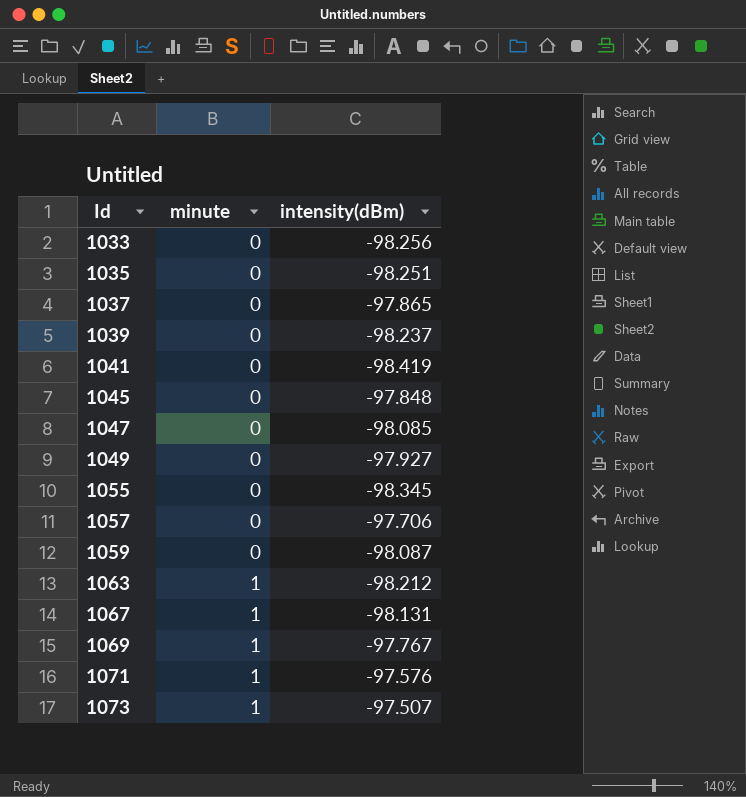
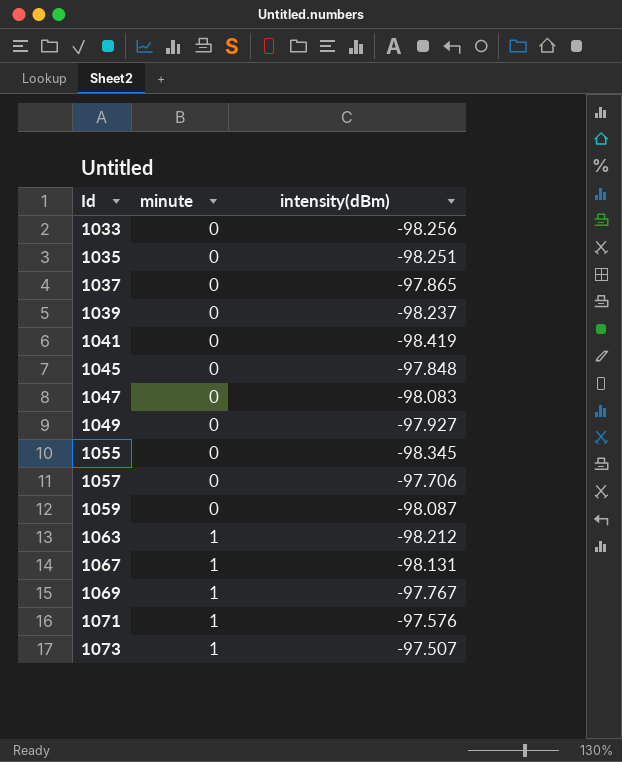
1047 | intensity(dBm): -98.085 -> -98.083

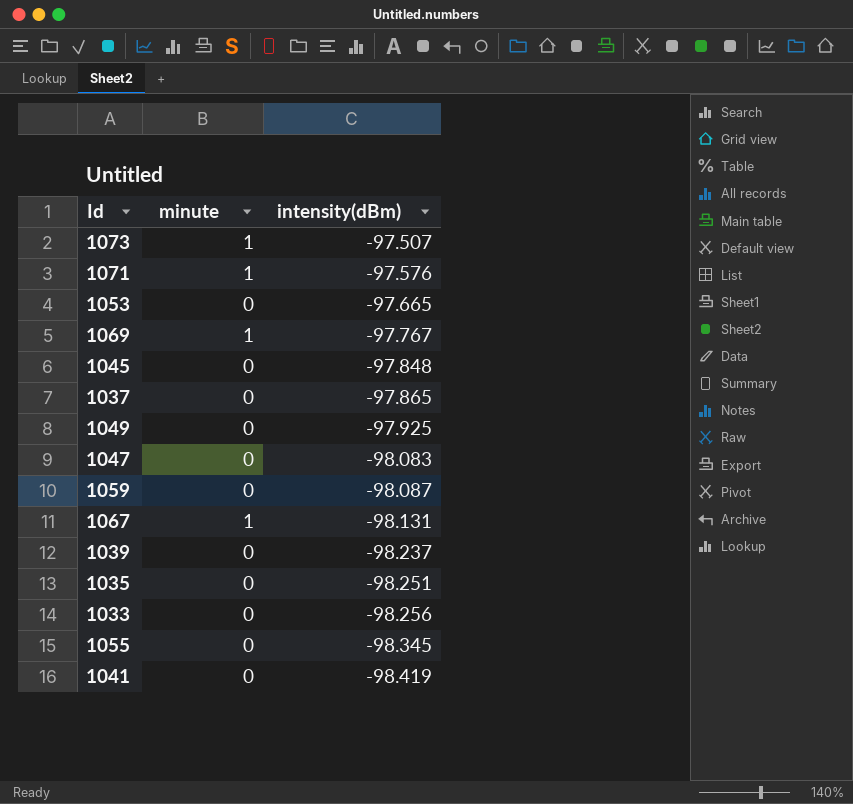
row order: Id ascending -> intensity(dBm) descending
row 1057: 0 | -97.706 -> none
row 1063: 1 | -98.212 -> none
row 1053: none -> 0 | -97.665
1049 | intensity(dBm): -97.927 -> -97.925

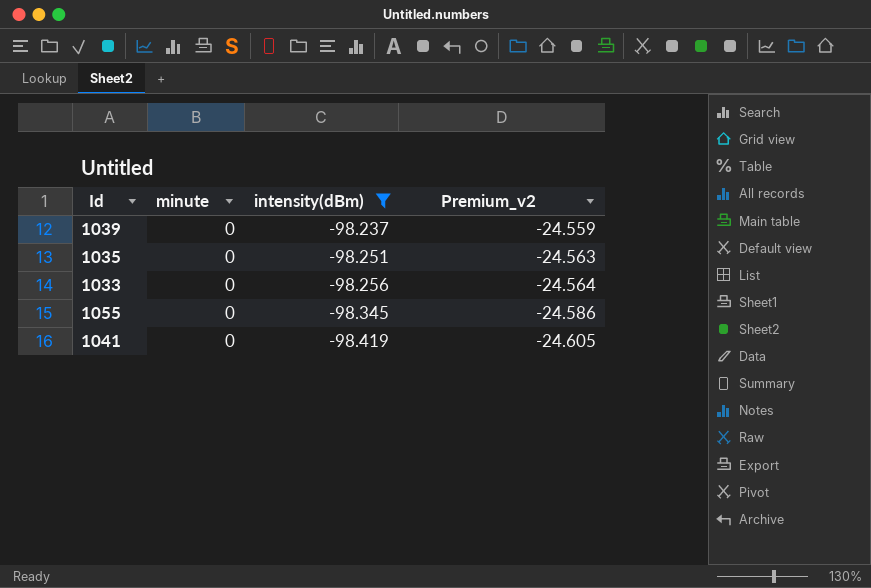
filter: none -> intensity(dBm) <= -98.237
column Premium_v2 | formula: none -> [intensity(dBm)] * 0.25

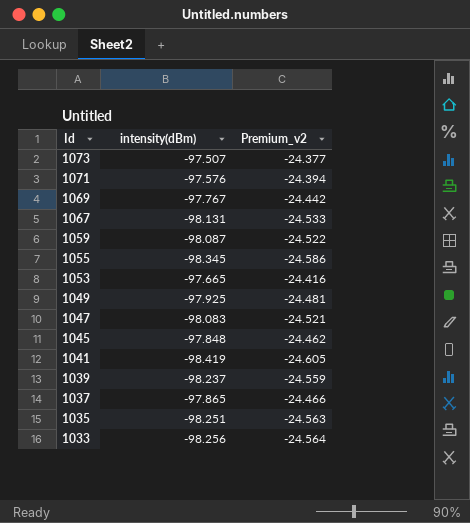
filter: intensity(dBm) <= -98.237 -> none
row order: intensity(dBm) descending -> Id descending
column minute | position: 2 -> none

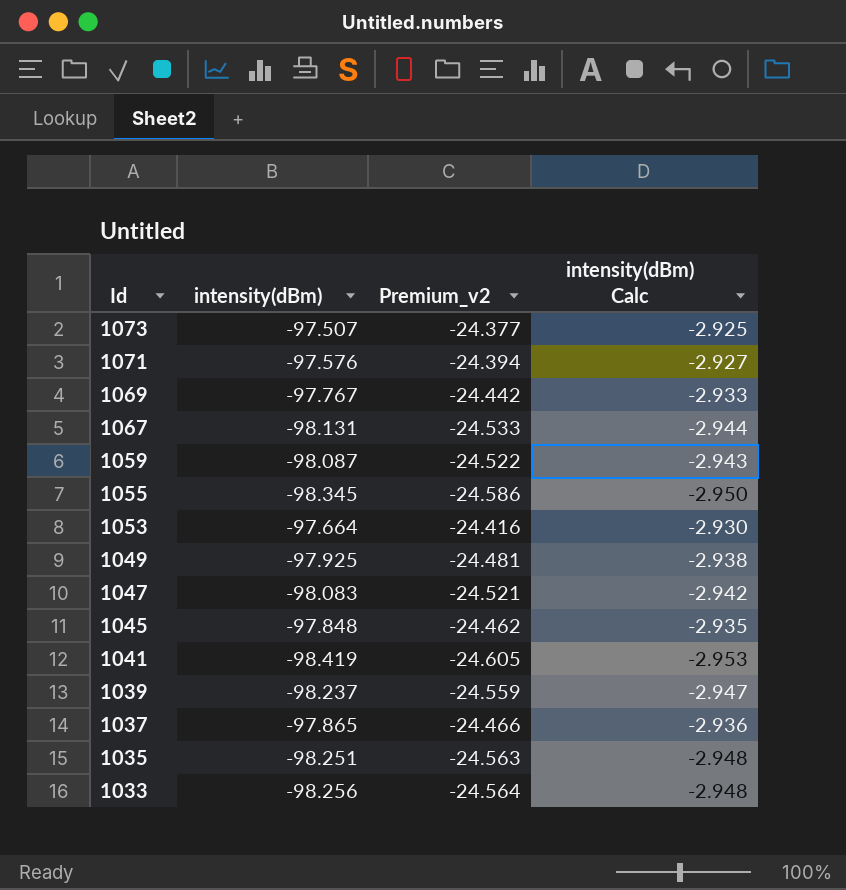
column intensity(dBm) Calc | formula: none -> [intensity(dBm)] * 0.03
1053 | intensity(dBm): -97.665 -> -97.664

